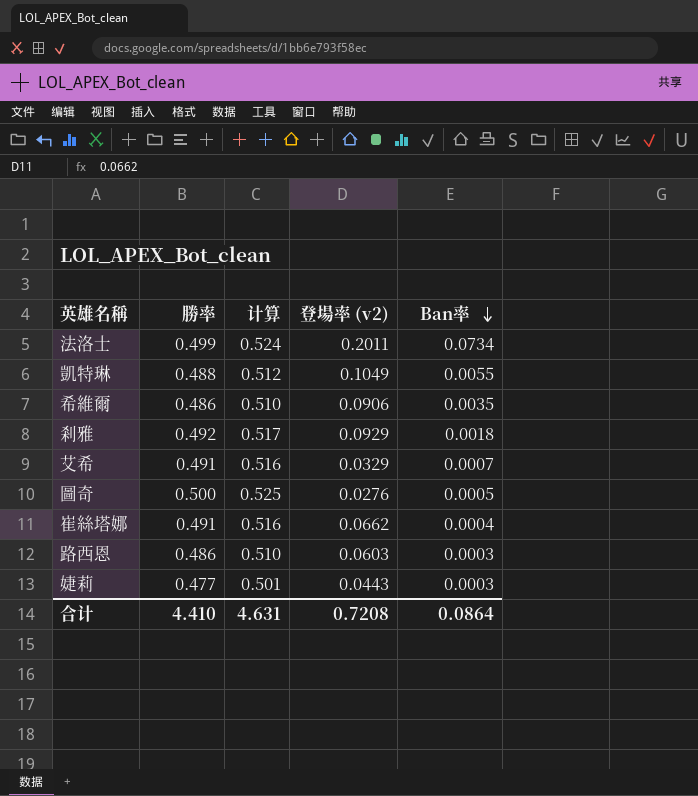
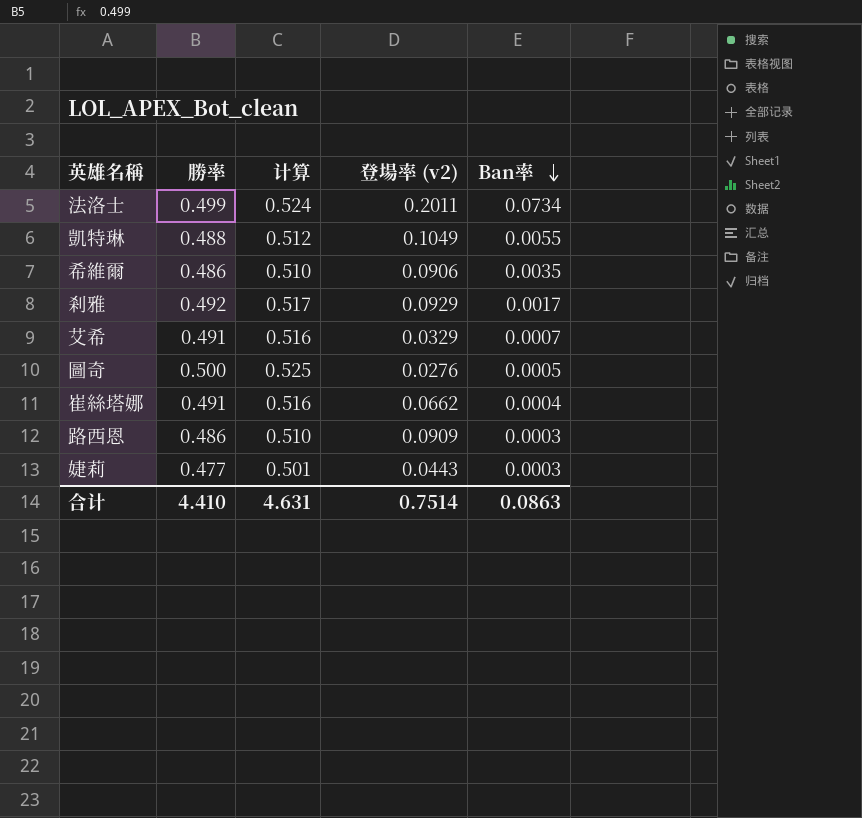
剎雅 | Ban率: 0.0018 -> 0.0017
路西恩 | 登場率 (v2): 0.0603 -> 0.0909
合计 | 登場率 (v2): 0.7208 -> 0.7514
合计 | Ban率: 0.0864 -> 0.0863

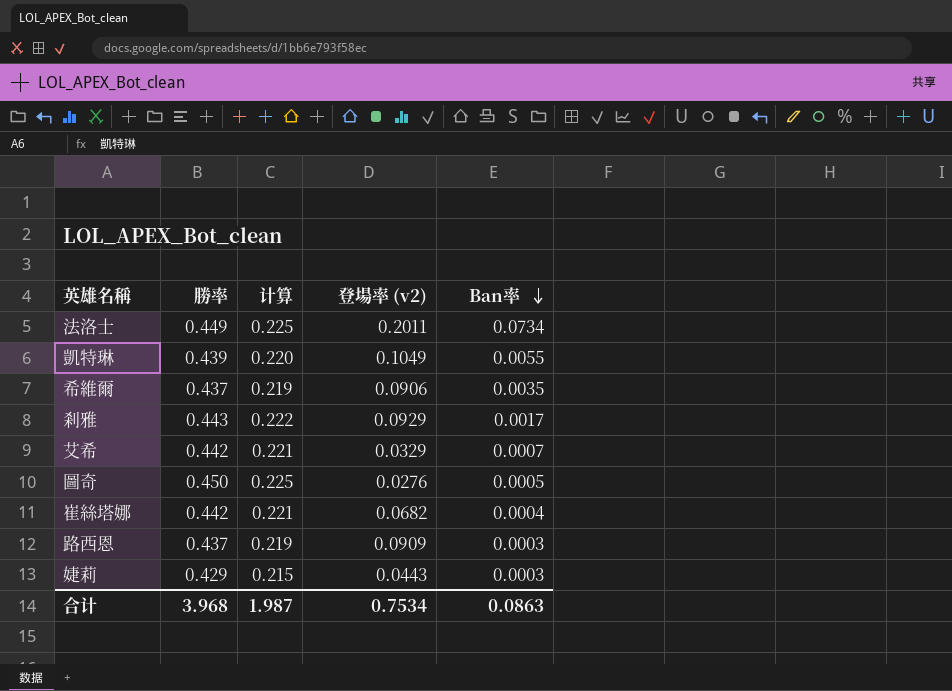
column 计算 | formula: [勝率] * 1.05 -> [勝率] * 0.5
法洛士 | 勝率: 0.499 -> 0.449
凱特琳 | 勝率: 0.488 -> 0.439
希維爾 | 勝率: 0.486 -> 0.437
剎雅 | 勝率: 0.492 -> 0.443
艾希 | 勝率: 0.491 -> 0.442
圖奇 | 勝率: 0.500 -> 0.450
崔絲塔娜 | 勝率: 0.491 -> 0.442
崔絲塔娜 | 登場率 (v2): 0.0662 -> 0.0682
路西恩 | 勝率: 0.486 -> 0.437
婕莉 | 勝率: 0.477 -> 0.429
合计 | 勝率: 4.410 -> 3.968
合计 | 计算: 4.631 -> 1.987
合计 | 登場率 (v2): 0.7514 -> 0.7534

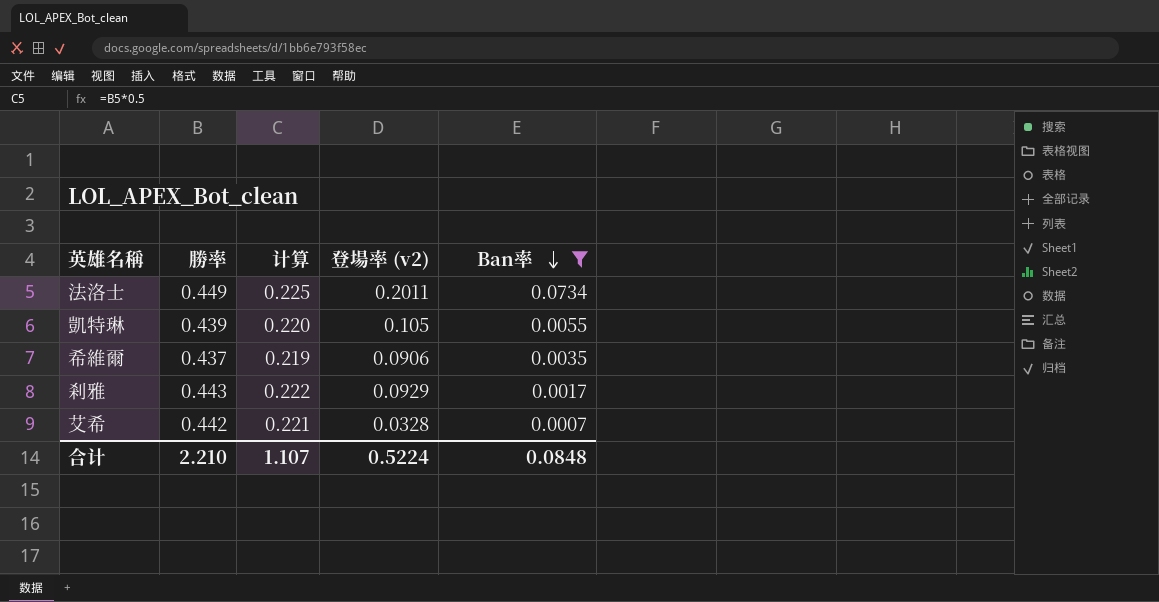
filter: none -> Ban率 >= 0.0007
凱特琳 | 登場率 (v2): 0.1049 -> 0.105
艾希 | 登場率 (v2): 0.0329 -> 0.0328
合计 | 勝率: 3.968 -> 2.210
合计 | 计算: 1.987 -> 1.107
合计 | 登場率 (v2): 0.7534 -> 0.5224
合计 | Ban率: 0.0863 -> 0.0848

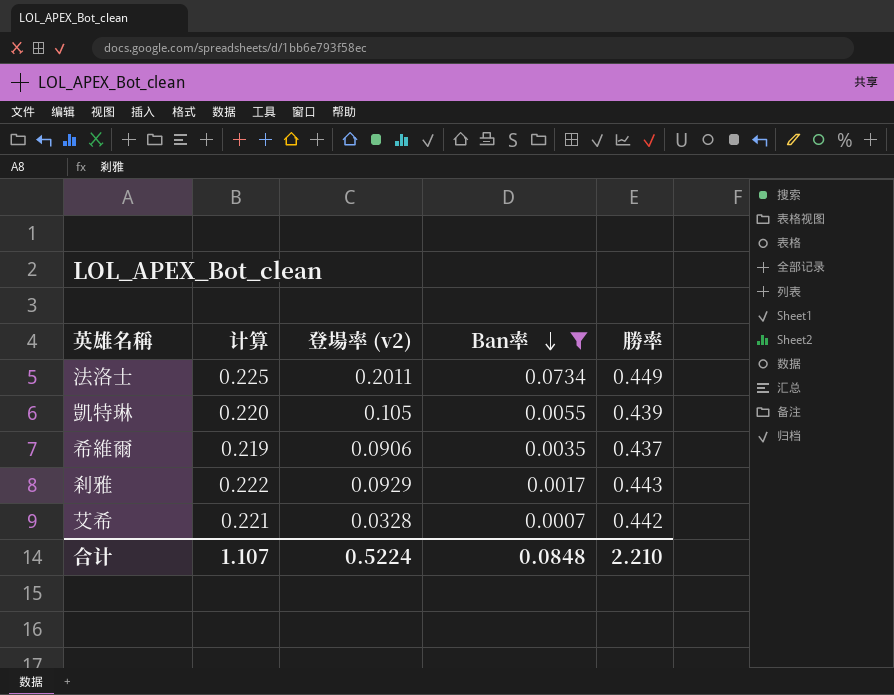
column 勝率 | position: 2 -> 5

